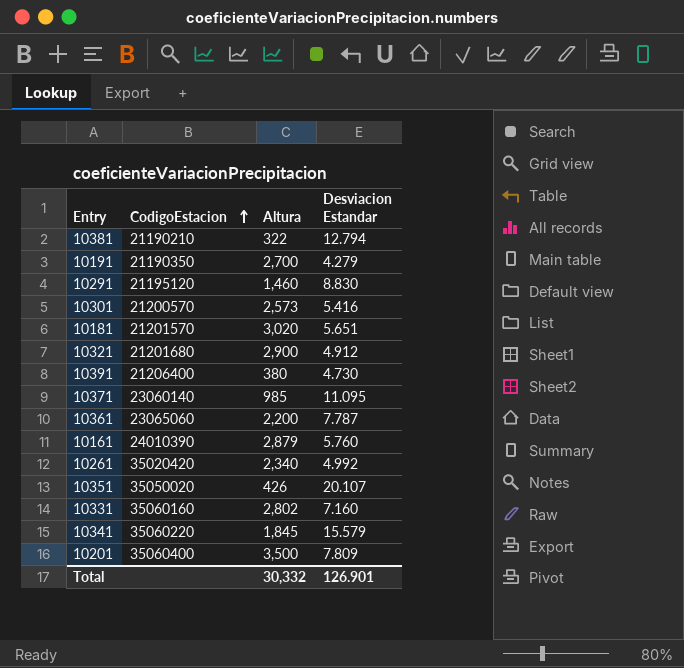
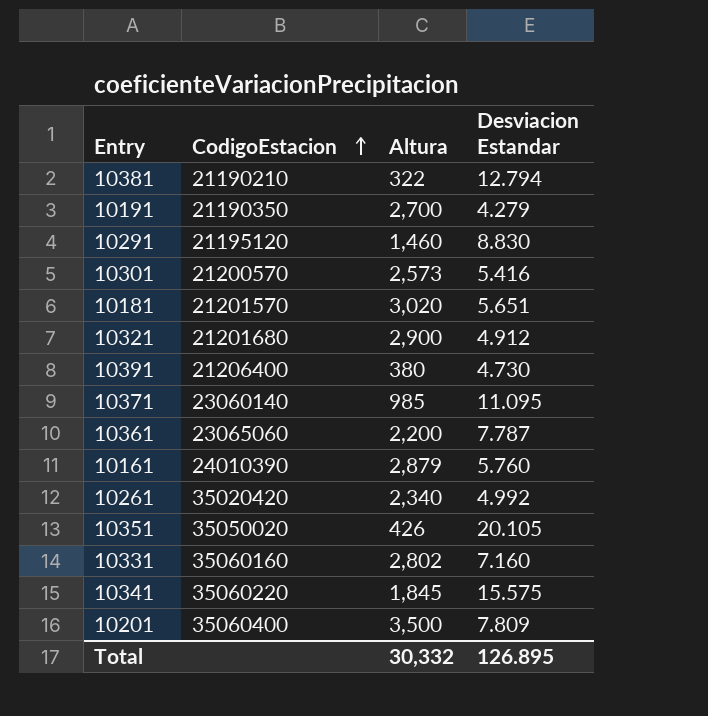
10351 | Desviacion Estandar: 20.107 -> 20.105
10341 | Desviacion Estandar: 15.579 -> 15.575
Total | Desviacion Estandar: 126.901 -> 126.895

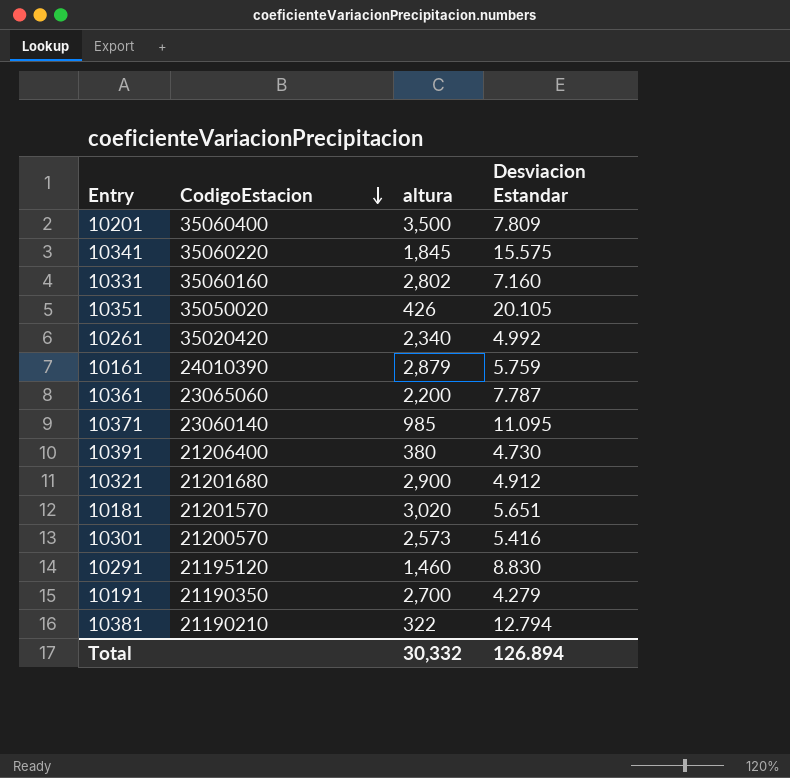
row order: CodigoEstacion ascending -> CodigoEstacion descending
column name: Altura -> altura
10161 | Desviacion Estandar: 5.760 -> 5.759
Total | Desviacion Estandar: 126.895 -> 126.894

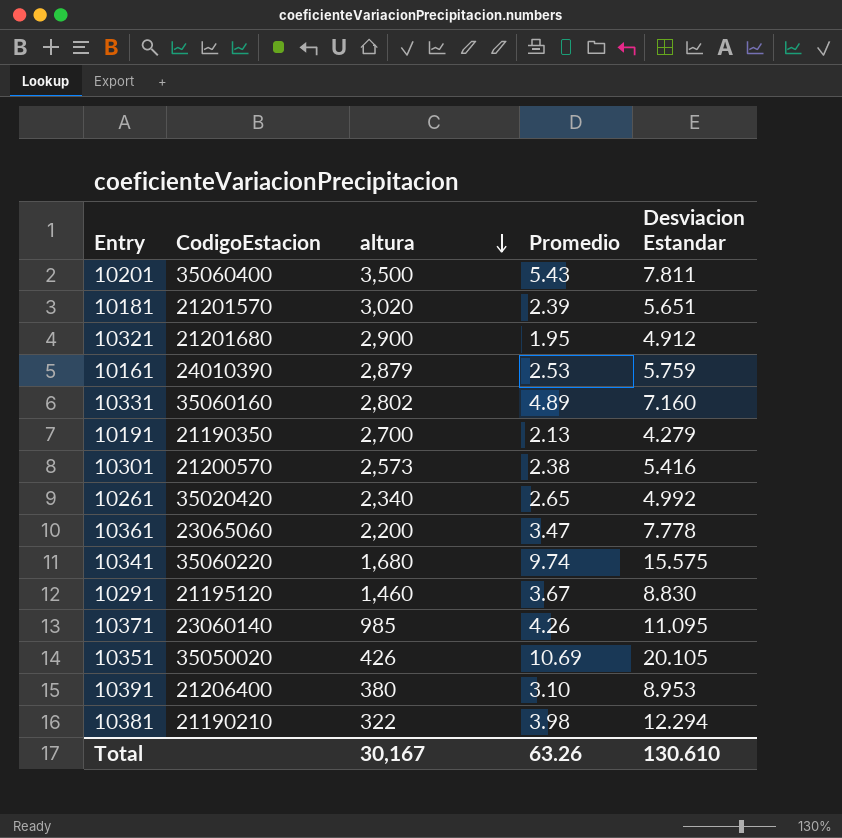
row order: CodigoEstacion descending -> altura descending
column Promedio | position: none -> 4
10201 | Desviacion Estandar: 7.809 -> 7.811
10361 | Desviacion Estandar: 7.787 -> 7.778
10341 | altura: 1,845 -> 1,680
10391 | Desviacion Estandar: 4.730 -> 8.953
10381 | Desviacion Estandar: 12.794 -> 12.294
Total | altura: 30,332 -> 30,167
Total | Desviacion Estandar: 126.894 -> 130.610

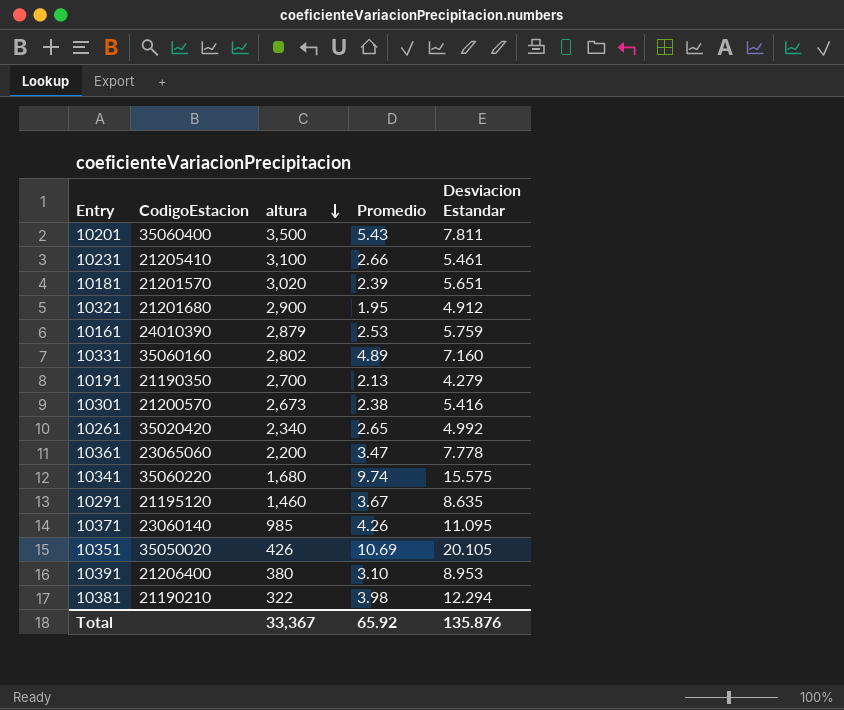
row 10231: none -> 21205410 | 3,100 | 2.66 | 5.461
10301 | altura: 2,573 -> 2,673
10291 | Desviacion Estandar: 8.830 -> 8.635
Total | altura: 30,167 -> 33,367
Total | Promedio: 63.26 -> 65.92
Total | Desviacion Estandar: 130.610 -> 135.876

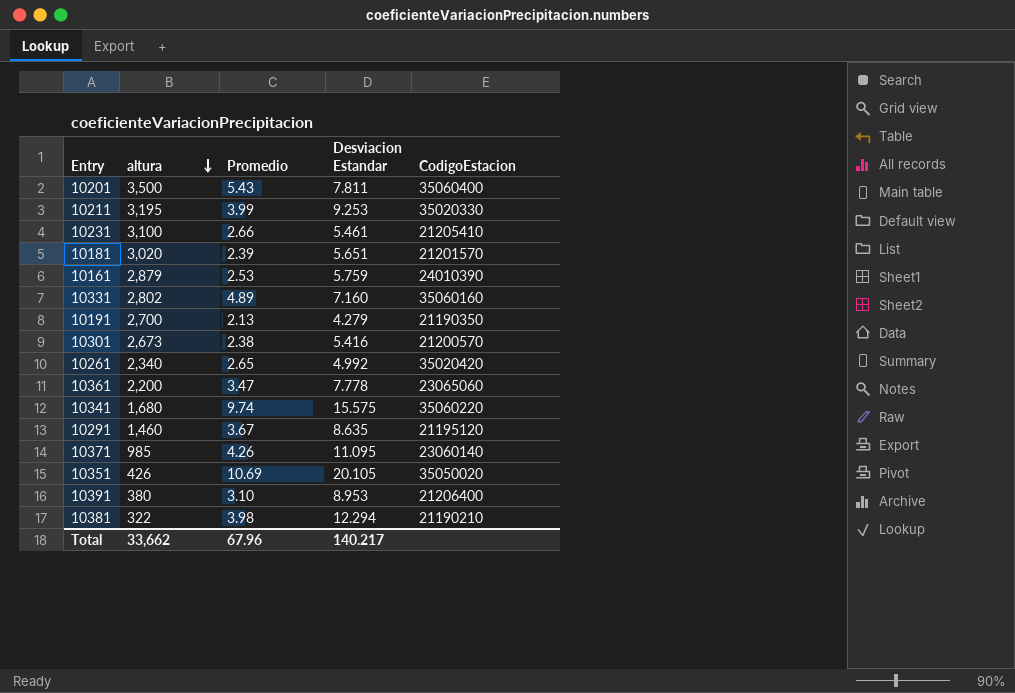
column CodigoEstacion | position: 2 -> 5
row 10321: 21201680 | 2,900 | 1.95 | 4.912 -> none
row 10211: none -> 3,195 | 3.99 | 9.253 | 35020330
Total | altura: 33,367 -> 33,662
Total | Promedio: 65.92 -> 67.96
Total | Desviacion Estandar: 135.876 -> 140.217

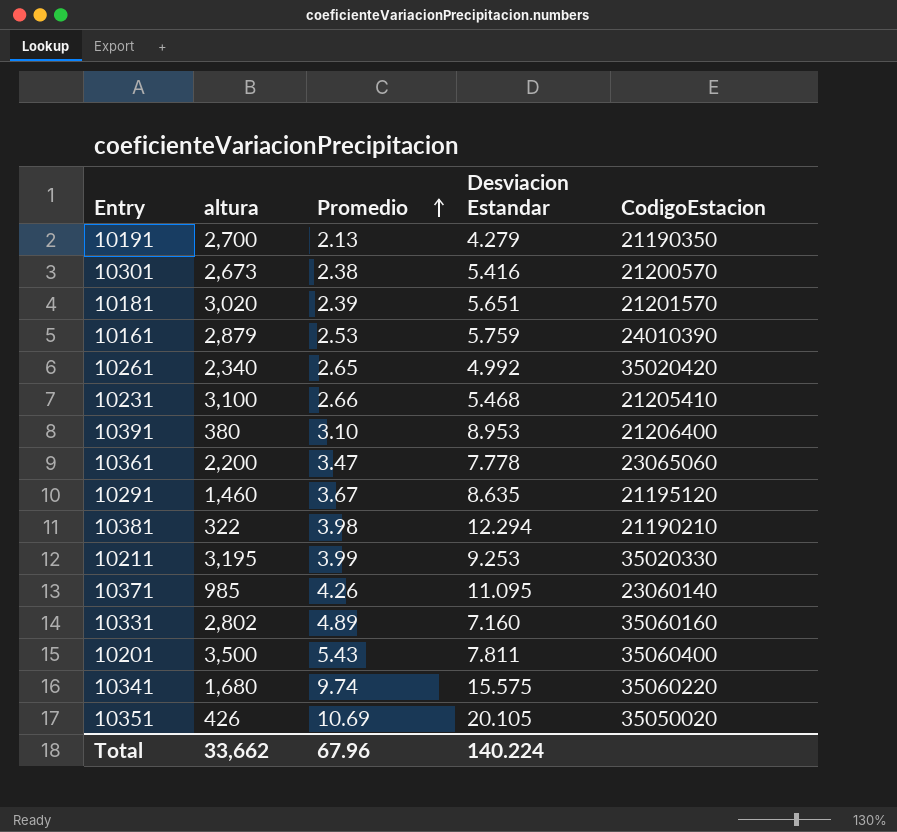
row order: altura descending -> Promedio ascending
10231 | Desviacion Estandar: 5.461 -> 5.468
Total | Desviacion Estandar: 140.217 -> 140.224

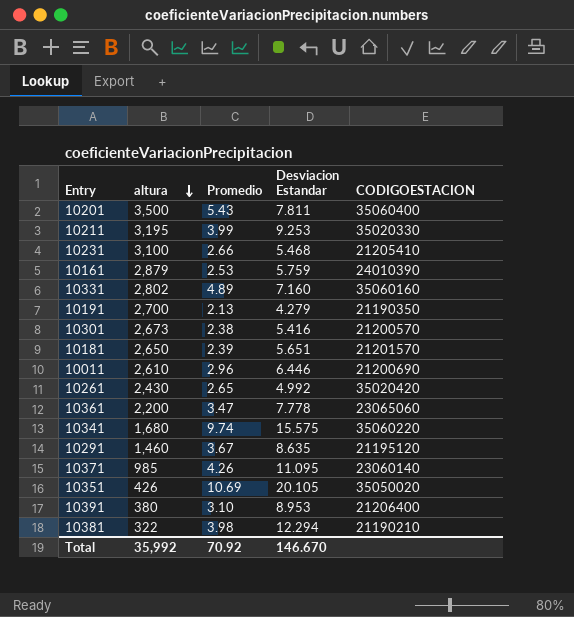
row order: Promedio ascending -> altura descending
column name: CodigoEstacion -> CODIGOESTACION
10181 | altura: 3,020 -> 2,650
row 10011: none -> 2,610 | 2.96 | 6.446 | 21200690
10261 | altura: 2,340 -> 2,430
Total | altura: 33,662 -> 35,992
Total | Promedio: 67.96 -> 70.92
Total | Desviacion Estandar: 140.224 -> 146.670

